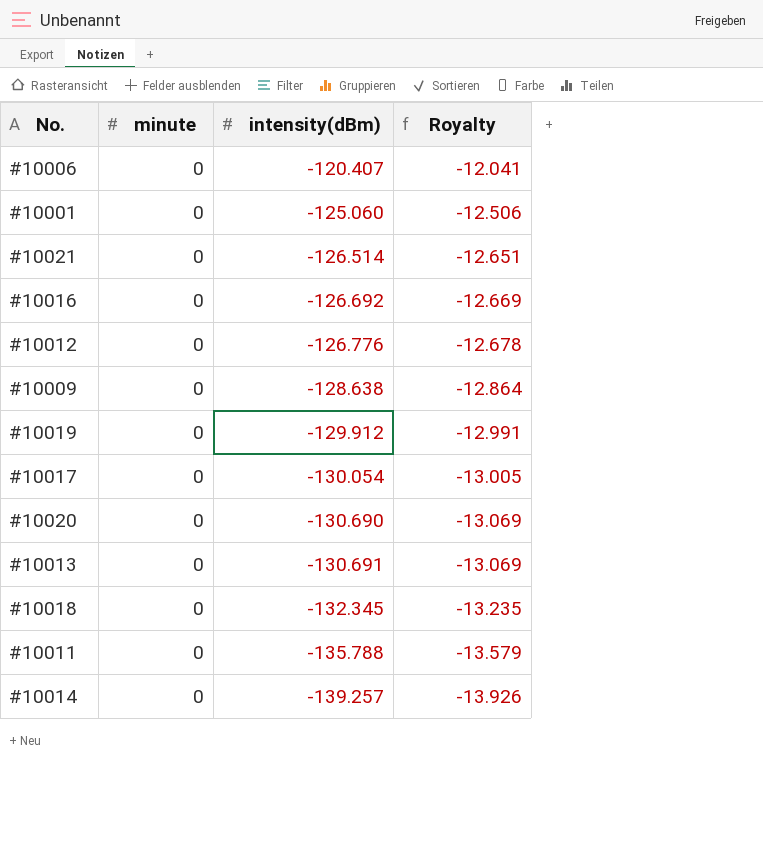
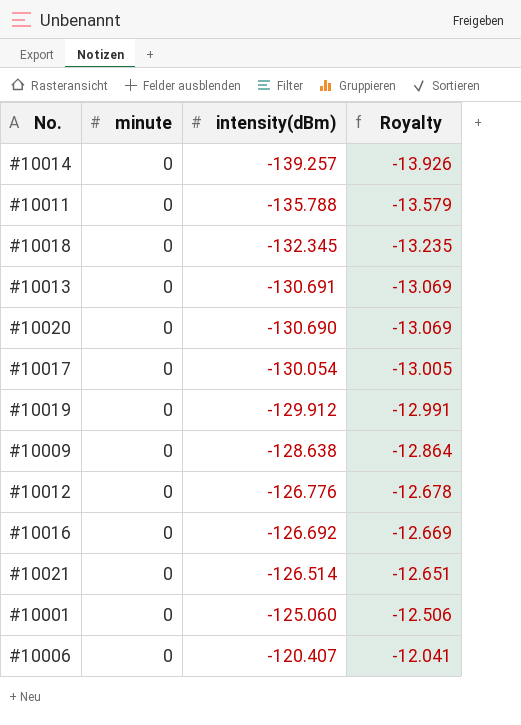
row order: intensity(dBm) descending -> intensity(dBm) ascending

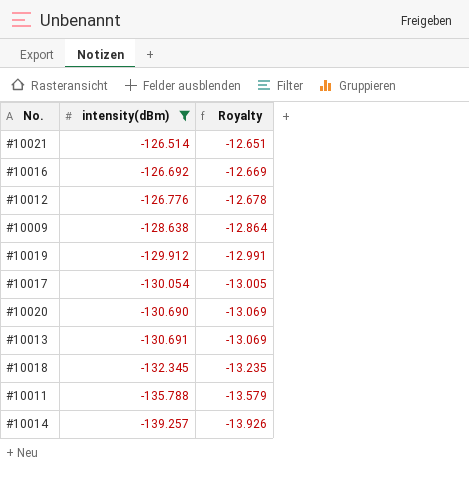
filter: none -> intensity(dBm) <= -126.514
row order: intensity(dBm) ascending -> intensity(dBm) descending
column minute | position: 2 -> none

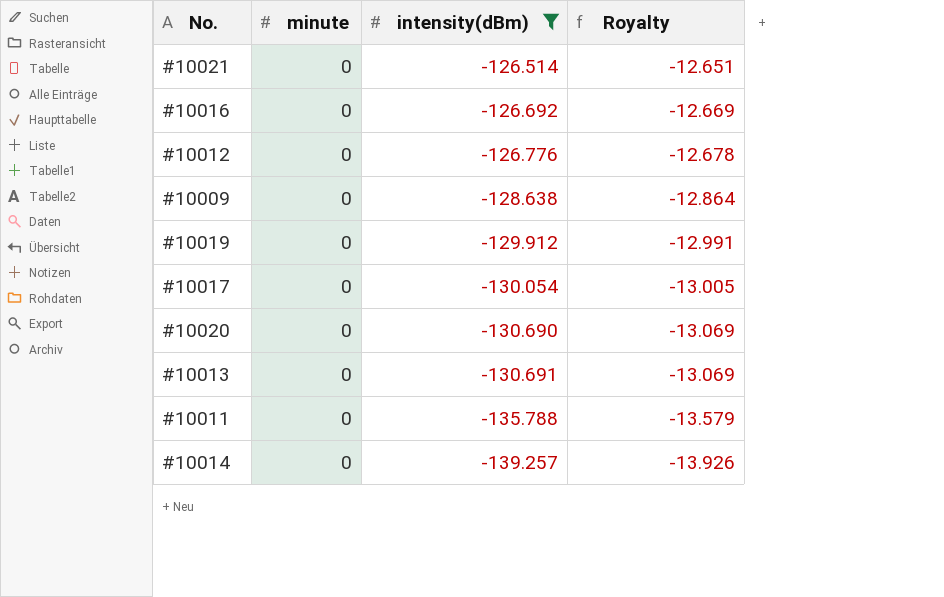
column minute | position: none -> 2
row #10018: -132.345 | -13.235 -> none

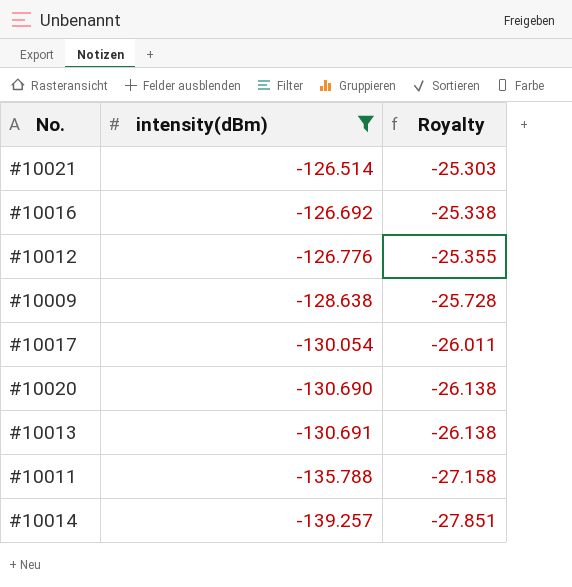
column minute | position: 2 -> none
column Royalty | formula: [intensity(dBm)] * 0.1 -> [intensity(dBm)] * 0.2
row #10019: 0 | -129.912 | -12.991 -> none

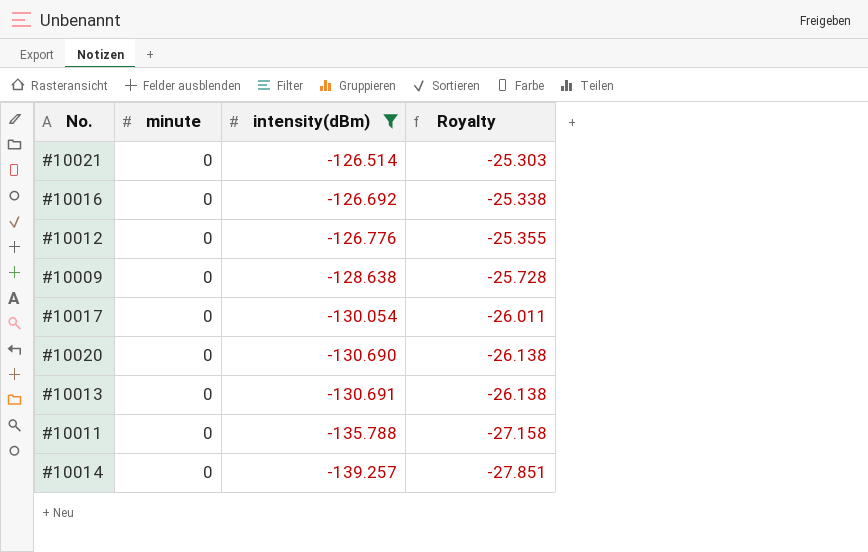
column minute | position: none -> 2

